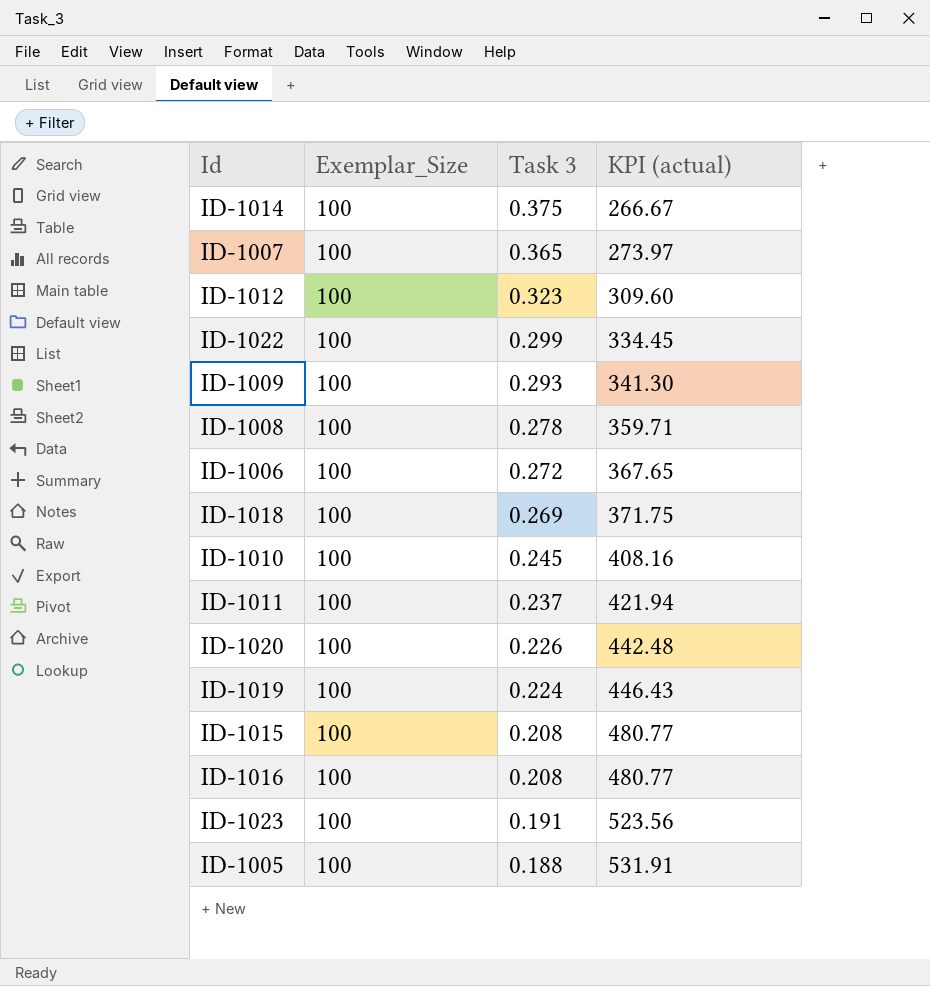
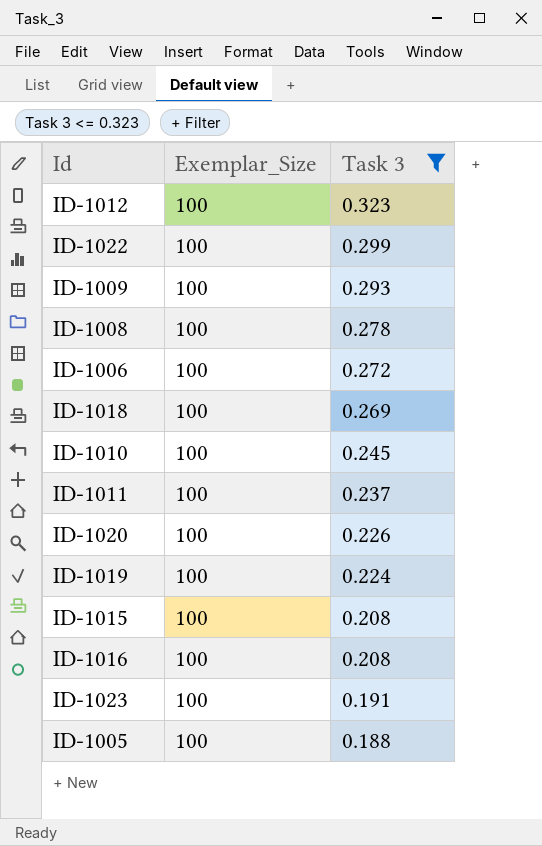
filter: none -> Task 3 <= 0.323
column KPI (actual) | formula: [Exemplar_Size] / [Task 3] -> none

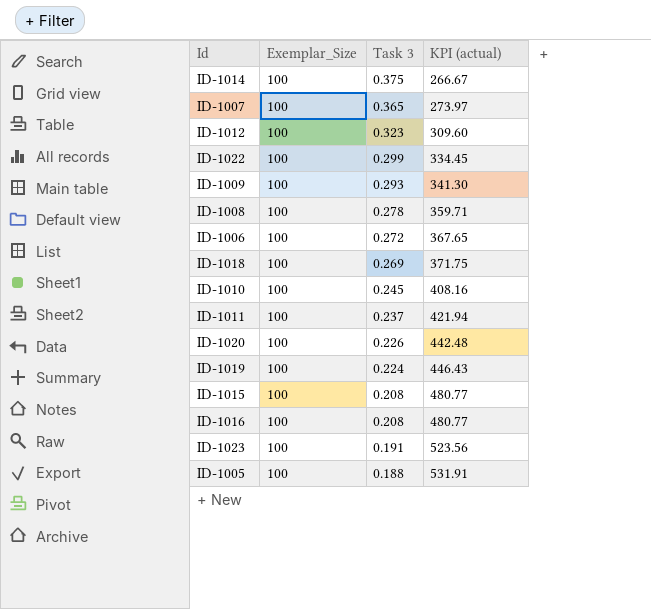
filter: Task 3 <= 0.323 -> none
column KPI (actual) | formula: none -> [Exemplar_Size] / [Task 3]

